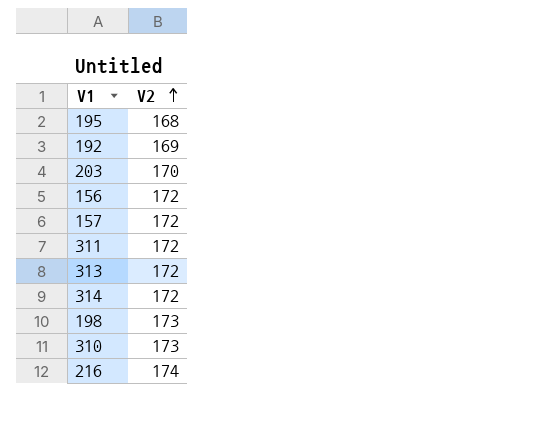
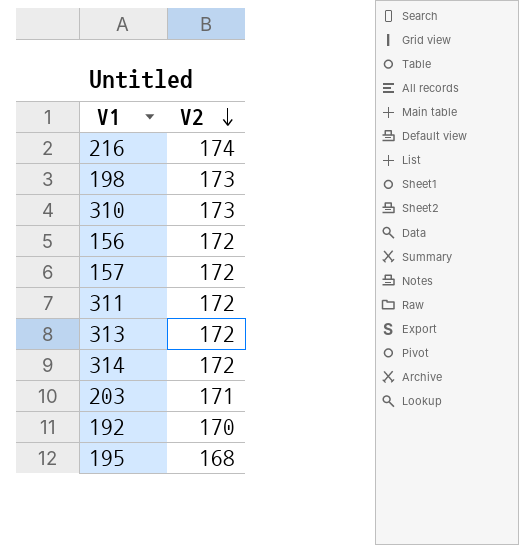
row order: V2 ascending -> V2 descending
203 | V2: 170 -> 171
192 | V2: 169 -> 170

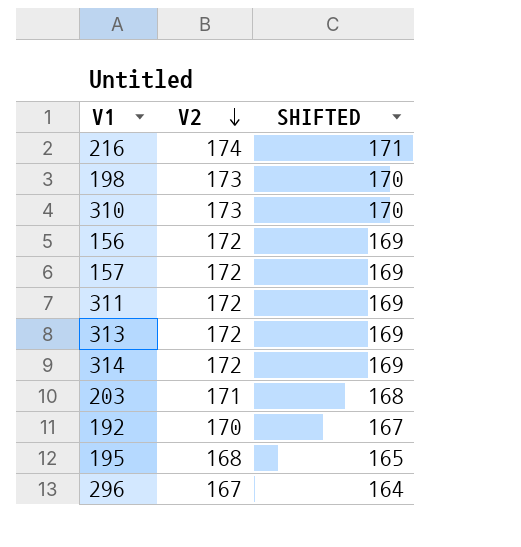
column SHIFTED | formula: none -> [V2] - 3
row 296: none -> 167 | 164

